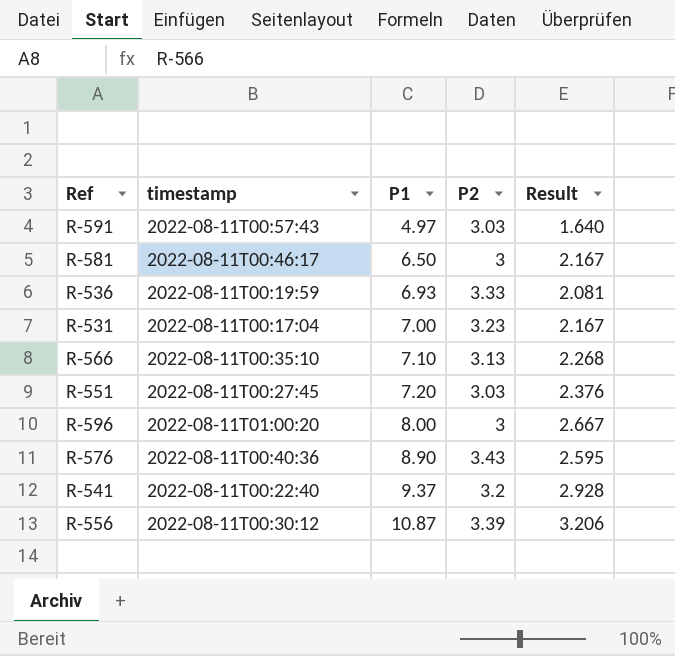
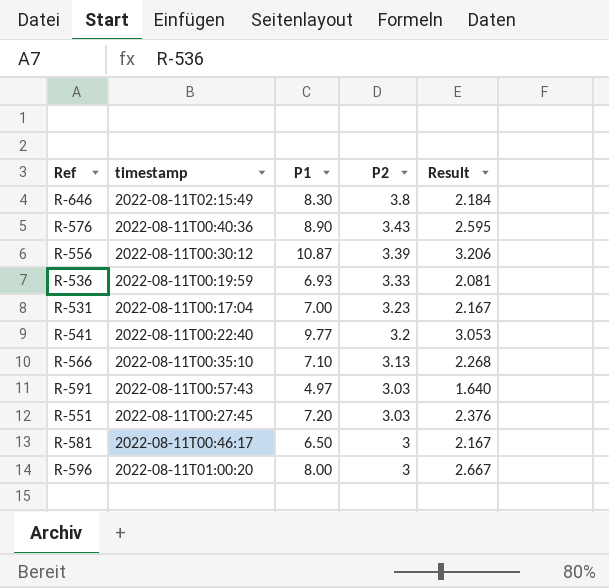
row order: P1 ascending -> P2 descending
row R-646: none -> 2022-08-11T02:15:49 | 8.30 | 3.8 | 2.184
R-541 | P1: 9.37 -> 9.77
R-541 | Result: 2.928 -> 3.053

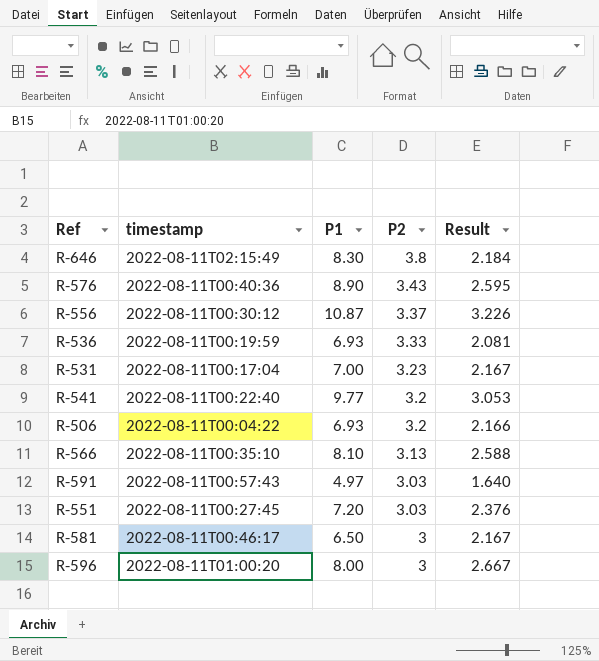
R-556 | P2: 3.39 -> 3.37
R-556 | Result: 3.206 -> 3.226
row R-506: none -> 2022-08-11T00:04:22 | 6.93 | 3.2 | 2.166
R-566 | P1: 7.10 -> 8.10
R-566 | Result: 2.268 -> 2.588

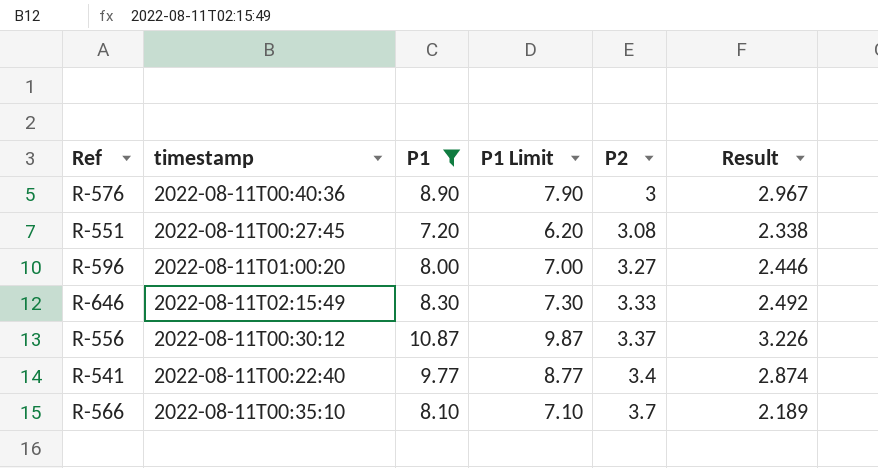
filter: none -> P1 >= 7.20
row order: P2 descending -> P2 ascending
column P1 Limit | formula: none -> [P1] - 1
R-576 | P2: 3.43 -> 3
R-576 | Result: 2.595 -> 2.967
R-551 | P2: 3.03 -> 3.08
R-551 | Result: 2.376 -> 2.338
R-596 | P2: 3 -> 3.27
R-596 | Result: 2.667 -> 2.446
R-646 | P2: 3.8 -> 3.33
R-646 | Result: 2.184 -> 2.492
R-541 | P2: 3.2 -> 3.4
R-541 | Result: 3.053 -> 2.874
R-566 | P2: 3.13 -> 3.7
R-566 | Result: 2.588 -> 2.189

